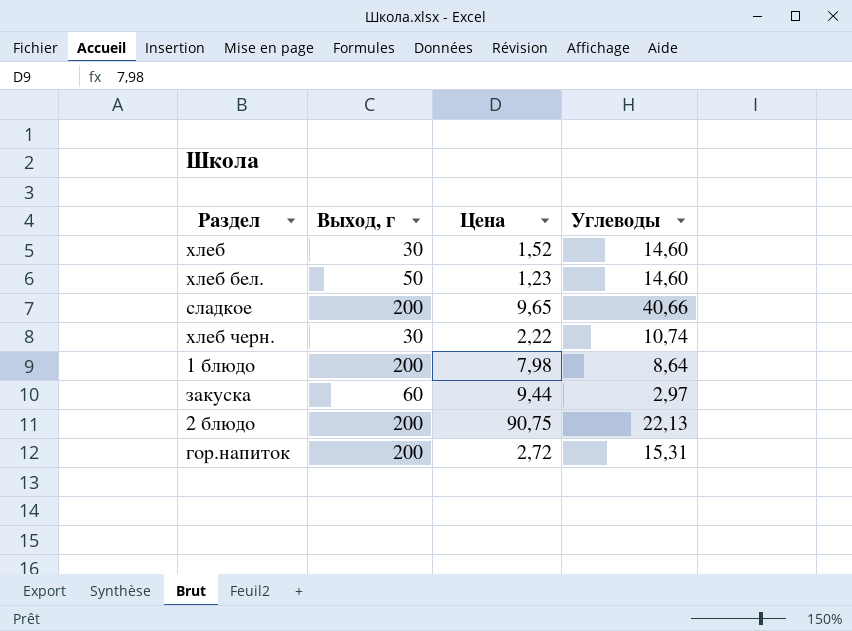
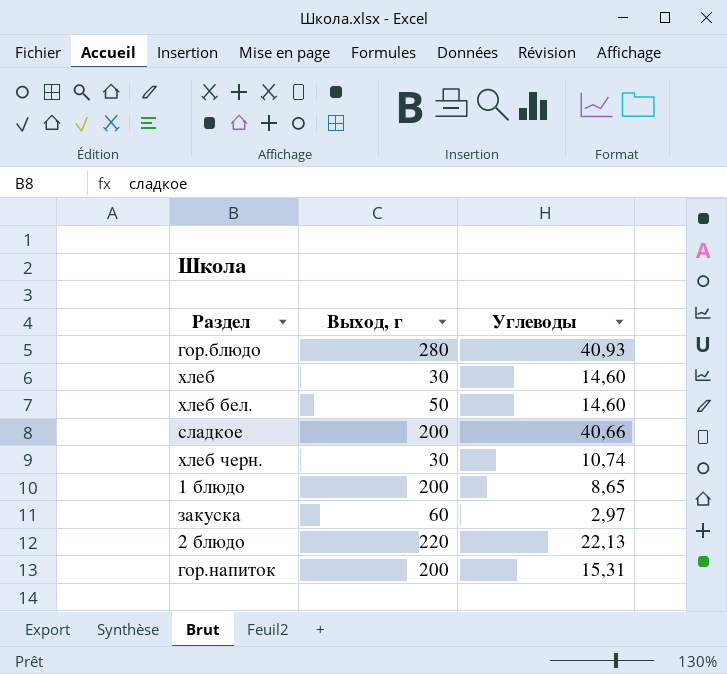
column Цена | position: 3 -> none
row гор.блюдо: none -> 280 | 40,93
1 блюдо | Углеводы: 8,64 -> 8,65
2 блюдо | Выход, г: 200 -> 220

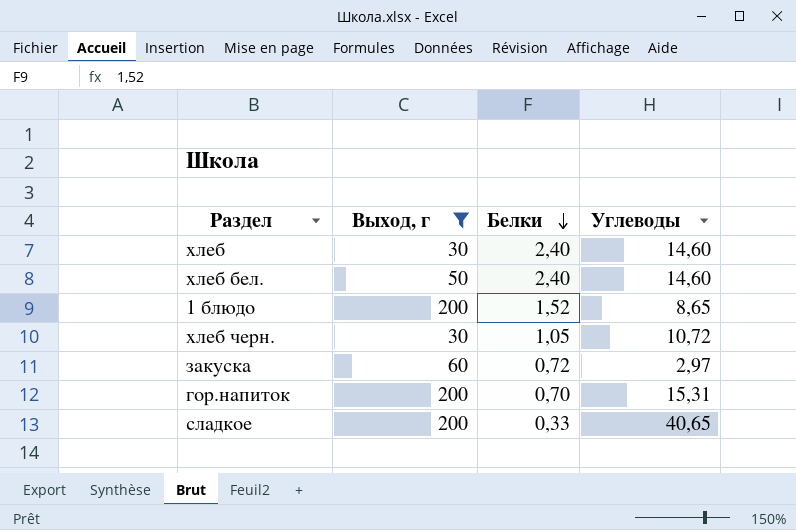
filter: none -> Выход, г <= 200
row order: none -> Белки descending
column Белки | position: none -> 3
хлеб черн. | Углеводы: 10,74 -> 10,72
сладкое | Углеводы: 40,66 -> 40,65

